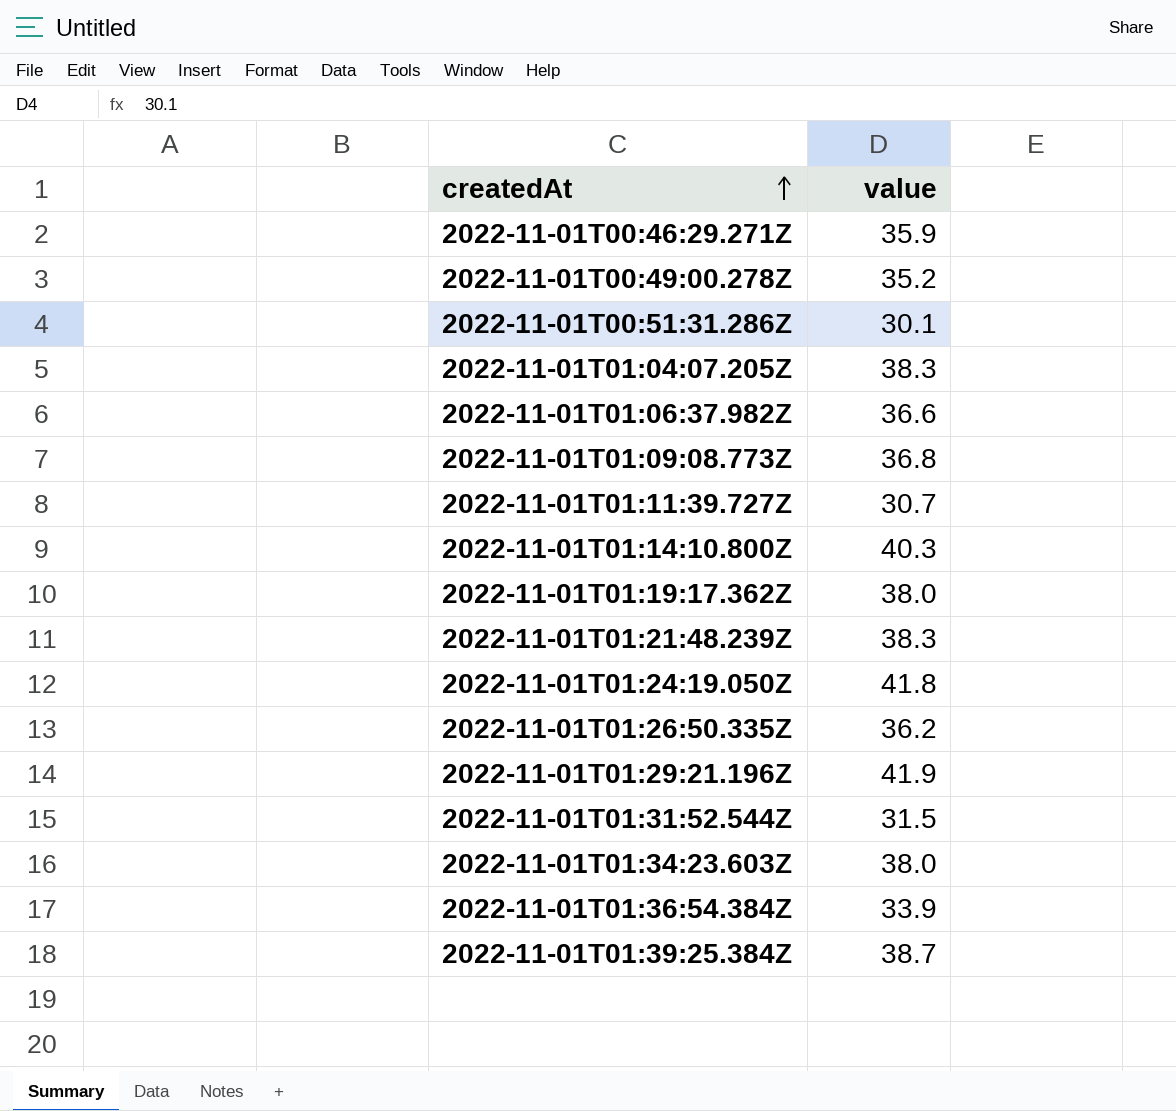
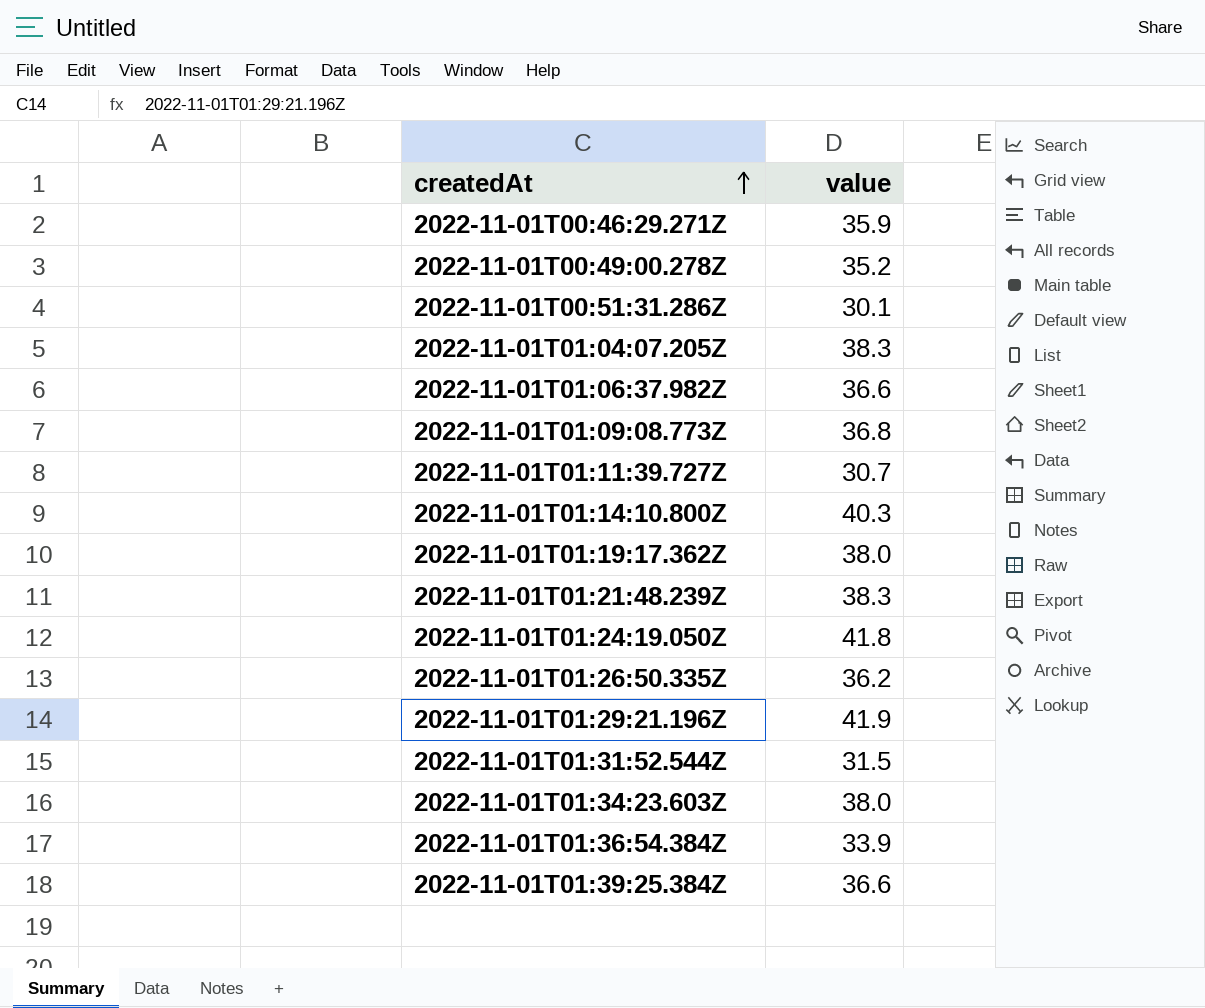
2022-11-01T01:39:25.384Z | value: 38.7 -> 36.6

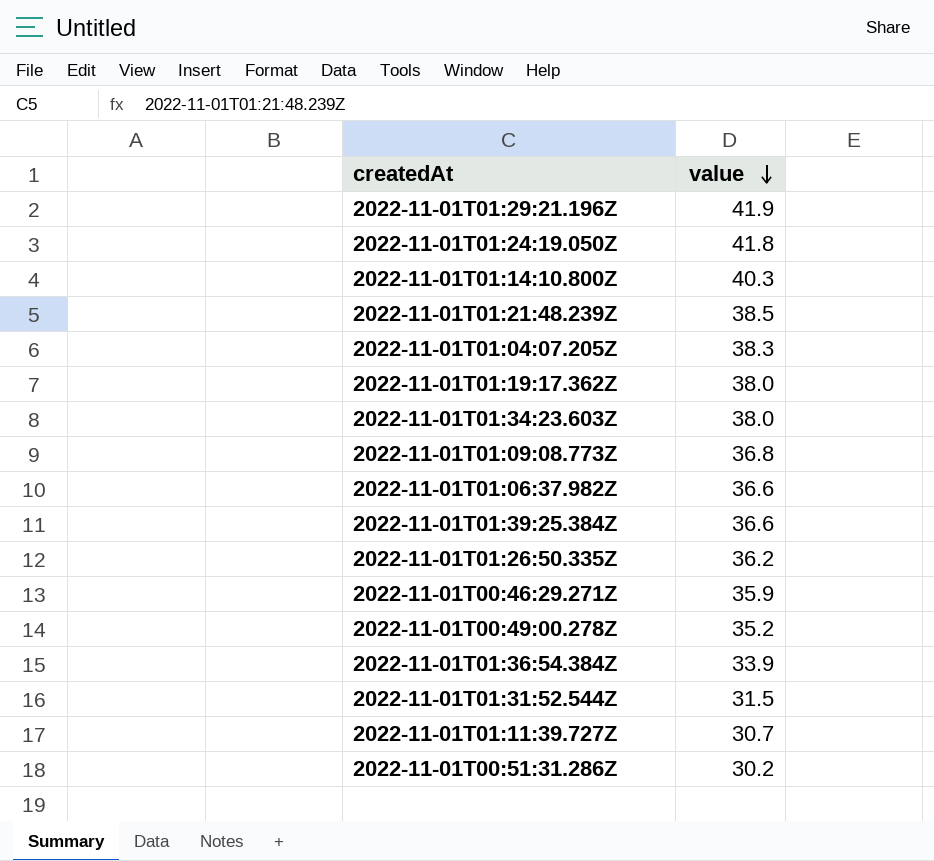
row order: createdAt ascending -> value descending
2022-11-01T01:21:48.239Z | value: 38.3 -> 38.5
2022-11-01T00:51:31.286Z | value: 30.1 -> 30.2

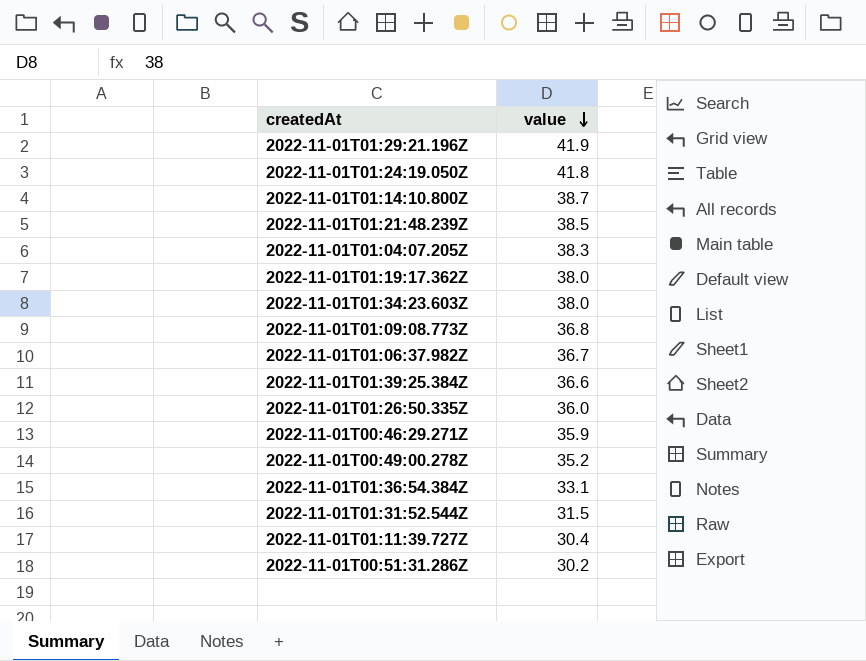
2022-11-01T01:14:10.800Z | value: 40.3 -> 38.7
2022-11-01T01:06:37.982Z | value: 36.6 -> 36.7
2022-11-01T01:26:50.335Z | value: 36.2 -> 36.0
2022-11-01T01:36:54.384Z | value: 33.9 -> 33.1
2022-11-01T01:11:39.727Z | value: 30.7 -> 30.4

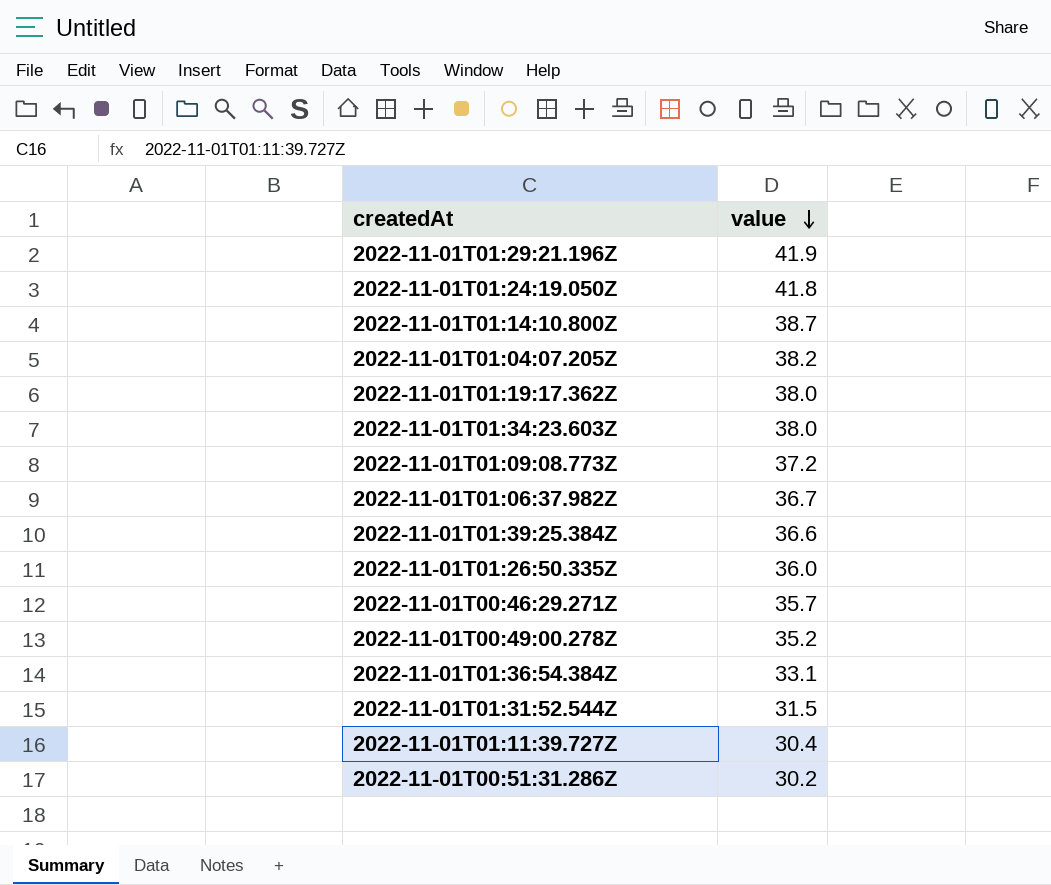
row 2022-11-01T01:21:48.239Z: 38.5 -> none
2022-11-01T01:04:07.205Z | value: 38.3 -> 38.2
2022-11-01T01:09:08.773Z | value: 36.8 -> 37.2
2022-11-01T00:46:29.271Z | value: 35.9 -> 35.7

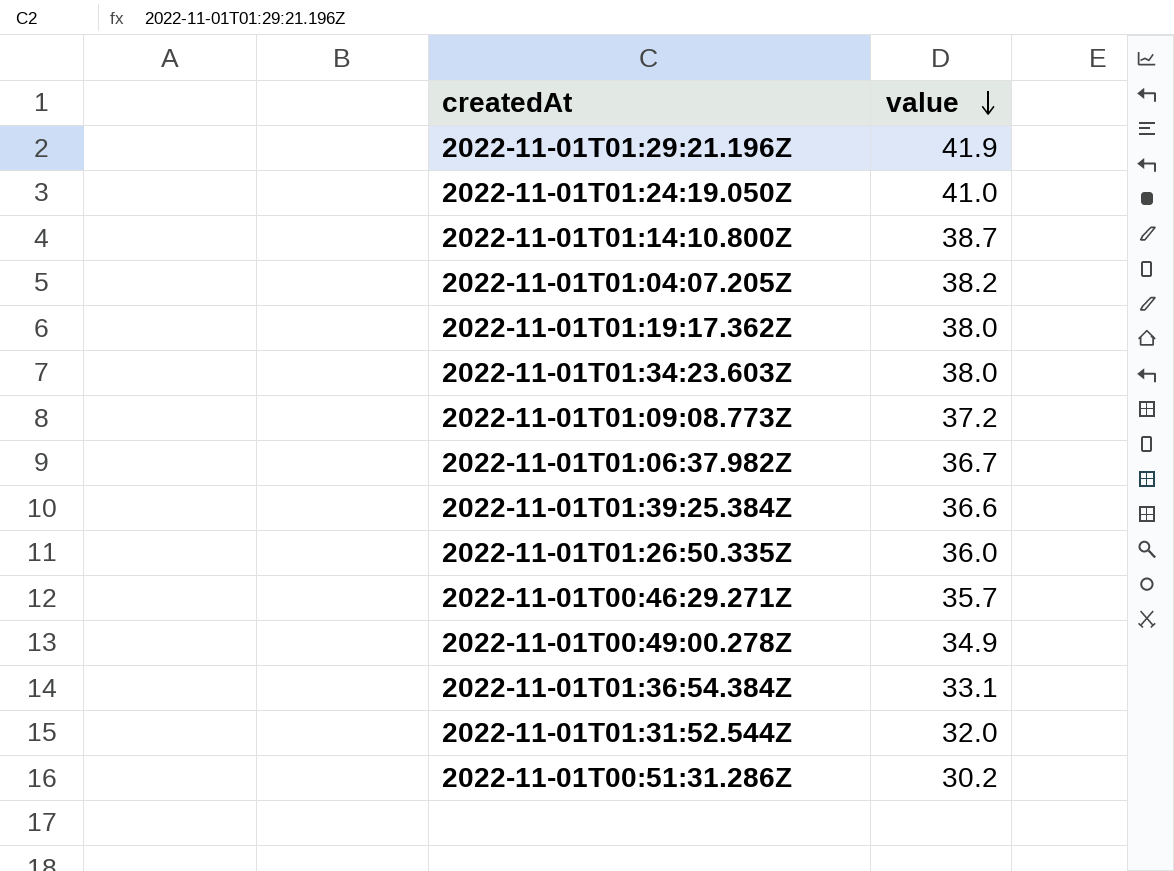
row 2022-11-01T01:11:39.727Z: 30.4 -> none
2022-11-01T01:24:19.050Z | value: 41.8 -> 41.0
2022-11-01T00:49:00.278Z | value: 35.2 -> 34.9
2022-11-01T01:31:52.544Z | value: 31.5 -> 32.0

